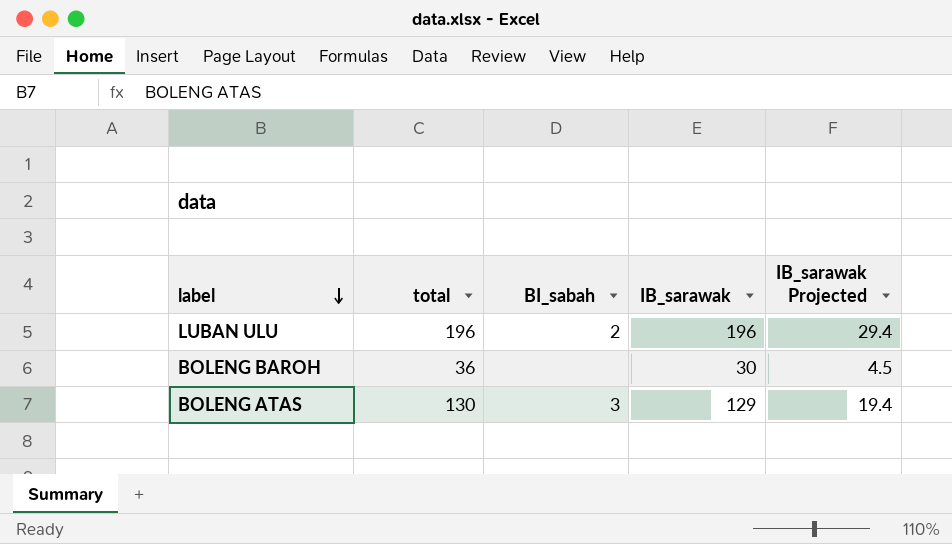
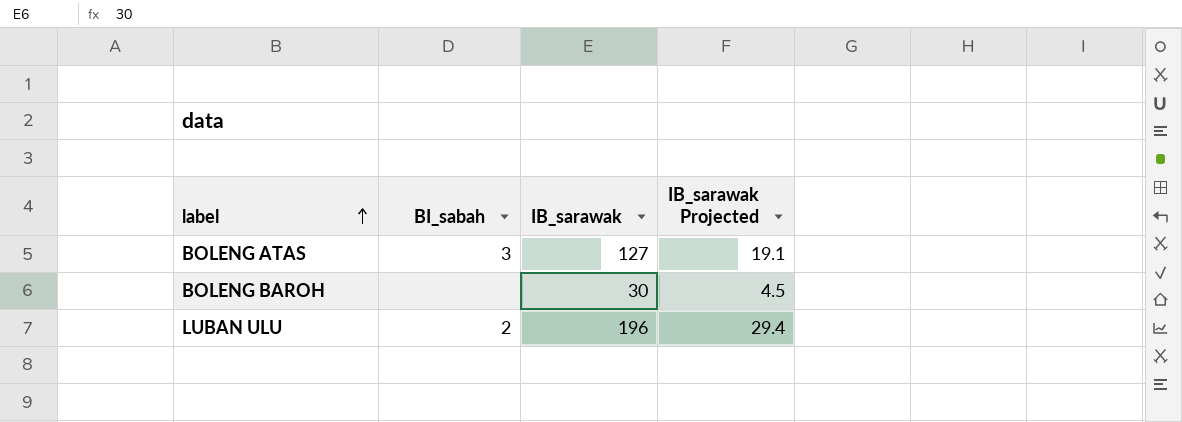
row order: label descending -> label ascending
column total | position: 2 -> none
BOLENG ATAS | IB_sarawak: 129 -> 127
BOLENG ATAS | IB_sarawak Projected: 19.4 -> 19.1

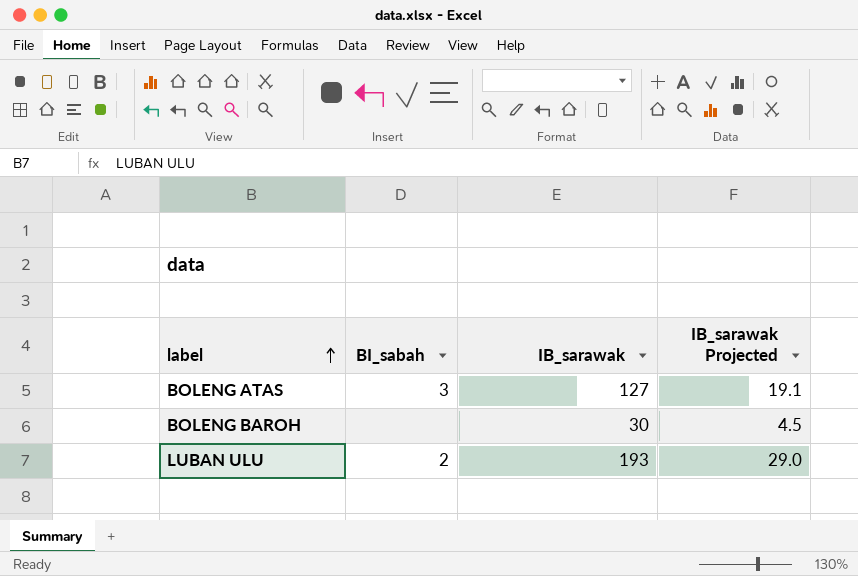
LUBAN ULU | IB_sarawak: 196 -> 193
LUBAN ULU | IB_sarawak Projected: 29.4 -> 29.0

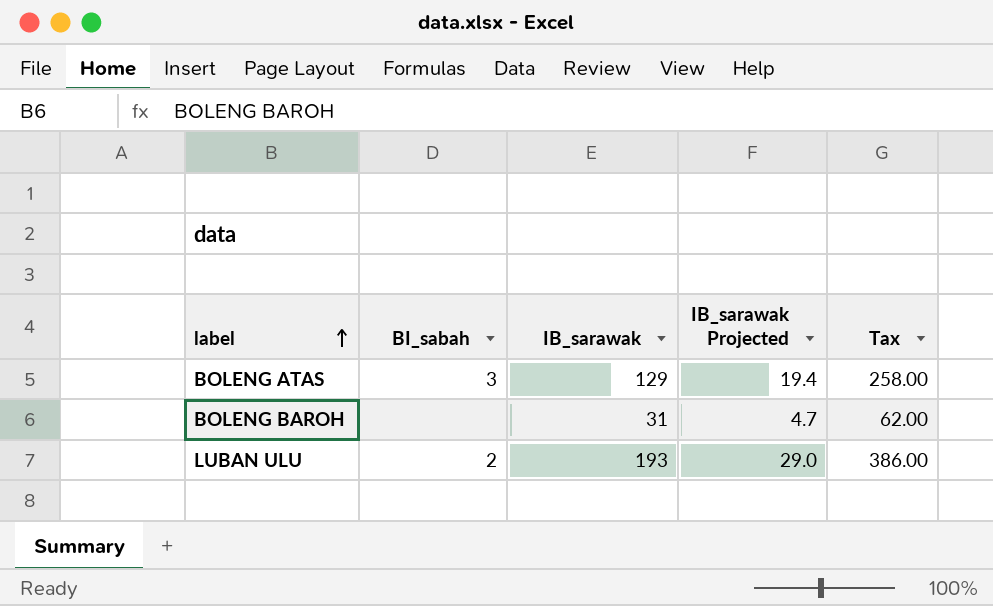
column Tax | formula: none -> [IB_sarawak] * 2
BOLENG ATAS | IB_sarawak: 127 -> 129
BOLENG ATAS | IB_sarawak Projected: 19.1 -> 19.4
BOLENG BAROH | IB_sarawak: 30 -> 31
BOLENG BAROH | IB_sarawak Projected: 4.5 -> 4.7

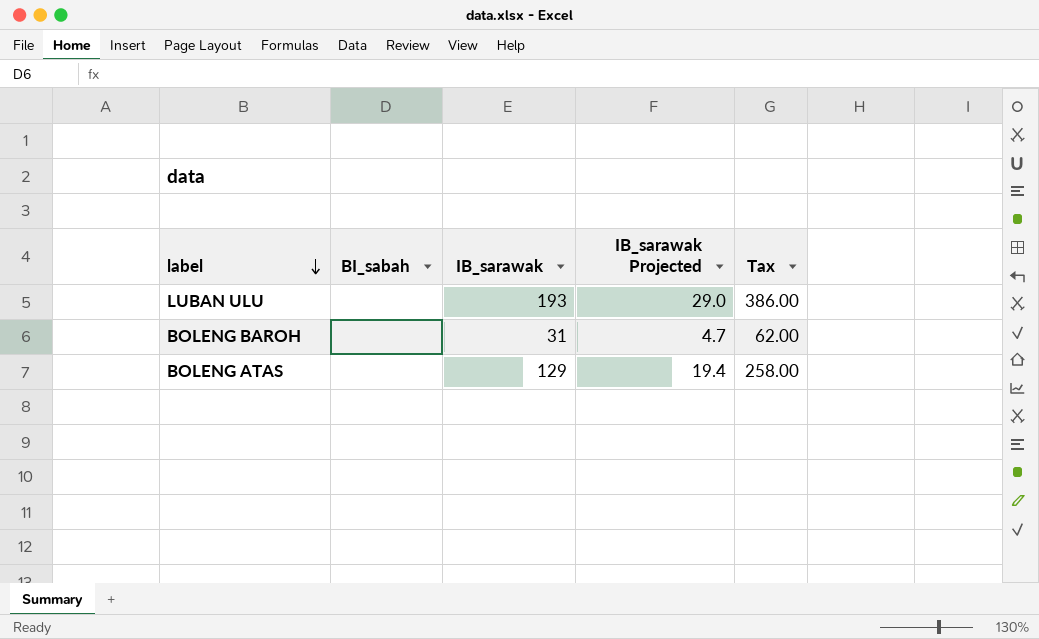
row order: label ascending -> label descending
LUBAN ULU | BI_sabah: 2 -> none
BOLENG ATAS | BI_sabah: 3 -> none

